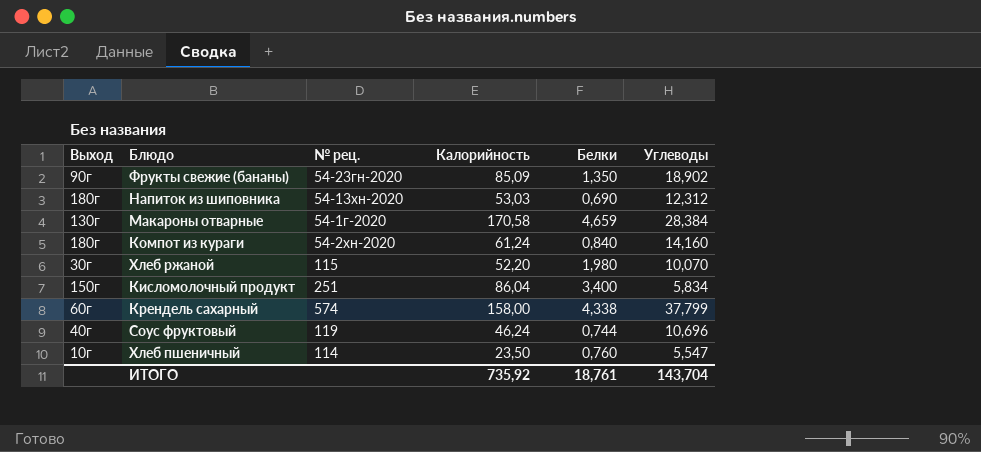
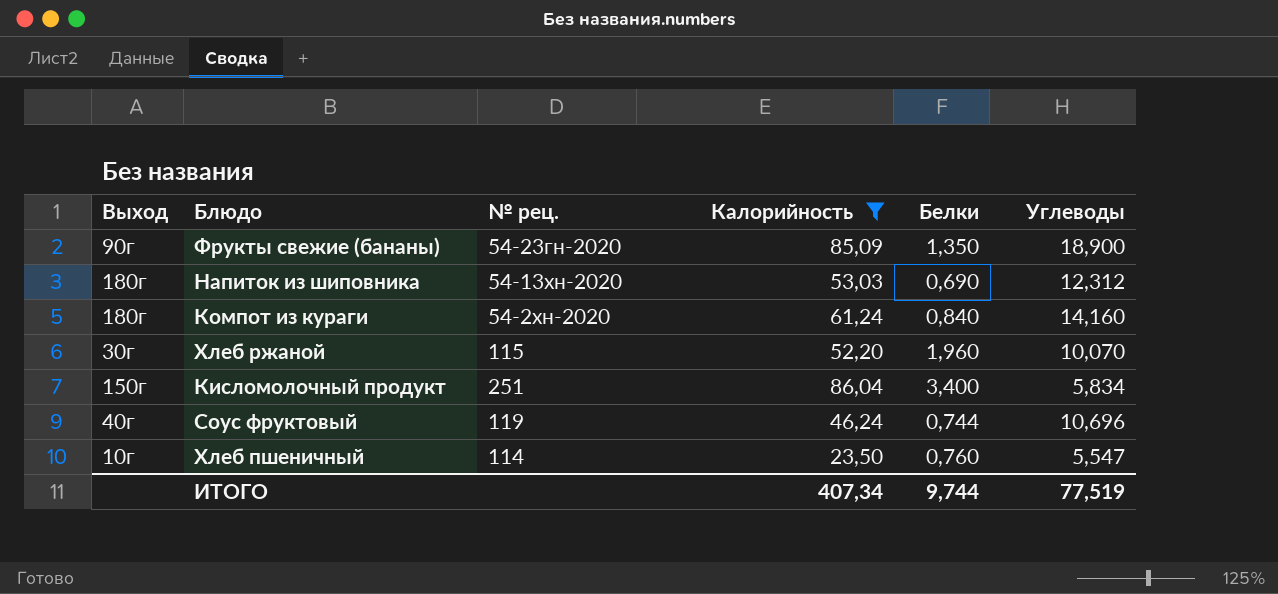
filter: none -> Калорийность <= 86,04
Фрукты свежие (бананы) | Углеводы: 18,902 -> 18,900
Хлеб ржаной | Белки: 1,980 -> 1,960
ИТОГО | Калорийность: 735,92 -> 407,34
ИТОГО | Белки: 18,761 -> 9,744
ИТОГО | Углеводы: 143,704 -> 77,519

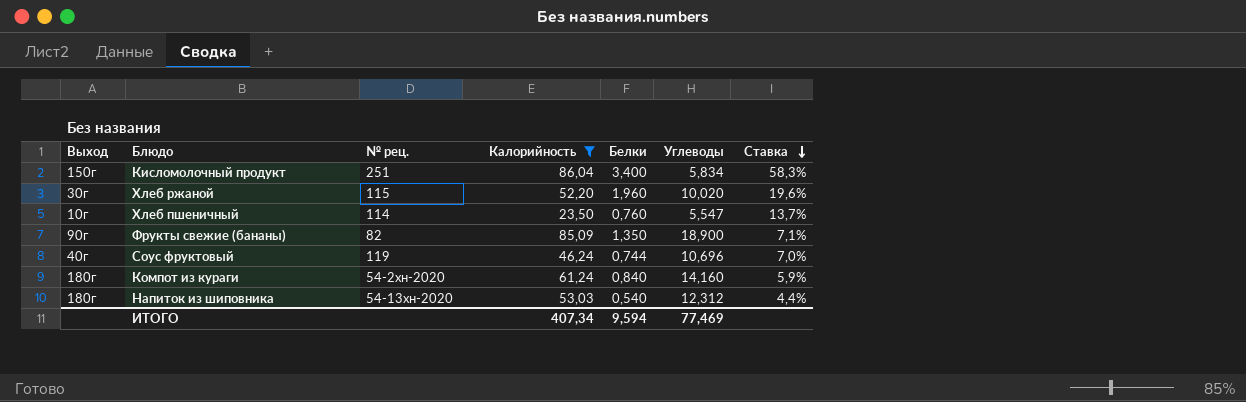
row order: none -> Ставка descending
column Ставка | formula: none -> [Белки] / [Углеводы]
Хлеб ржаной | Углеводы: 10,070 -> 10,020
Фрукты свежие (бананы) | № рец.: 54-23гн-2020 -> 82
Напиток из шиповника | Белки: 0,690 -> 0,540
ИТОГО | Белки: 9,744 -> 9,594
ИТОГО | Углеводы: 77,519 -> 77,469

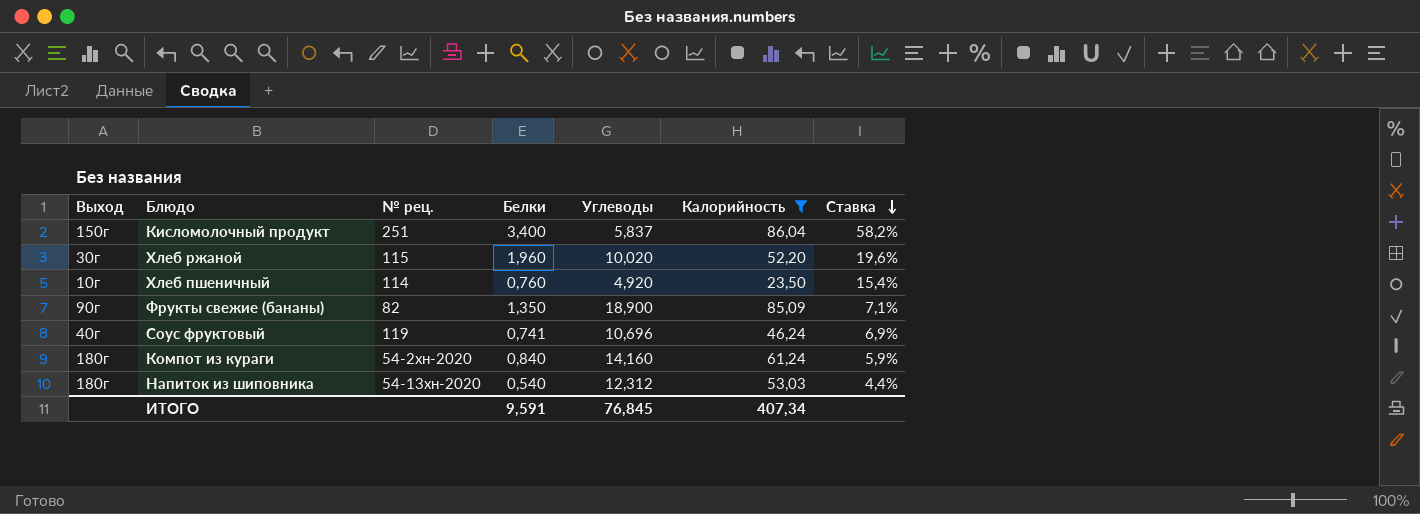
column Калорийность | position: 4 -> 6
Кисломолочный продукт | Углеводы: 5,834 -> 5,837
Кисломолочный продукт | Ставка: 58,3% -> 58,2%
Хлеб пшеничный | Углеводы: 5,547 -> 4,920
Хлеб пшеничный | Ставка: 13,7% -> 15,4%
Соус фруктовый | Белки: 0,744 -> 0,741
Соус фруктовый | Ставка: 7,0% -> 6,9%
ИТОГО | Белки: 9,594 -> 9,591
ИТОГО | Углеводы: 77,469 -> 76,845

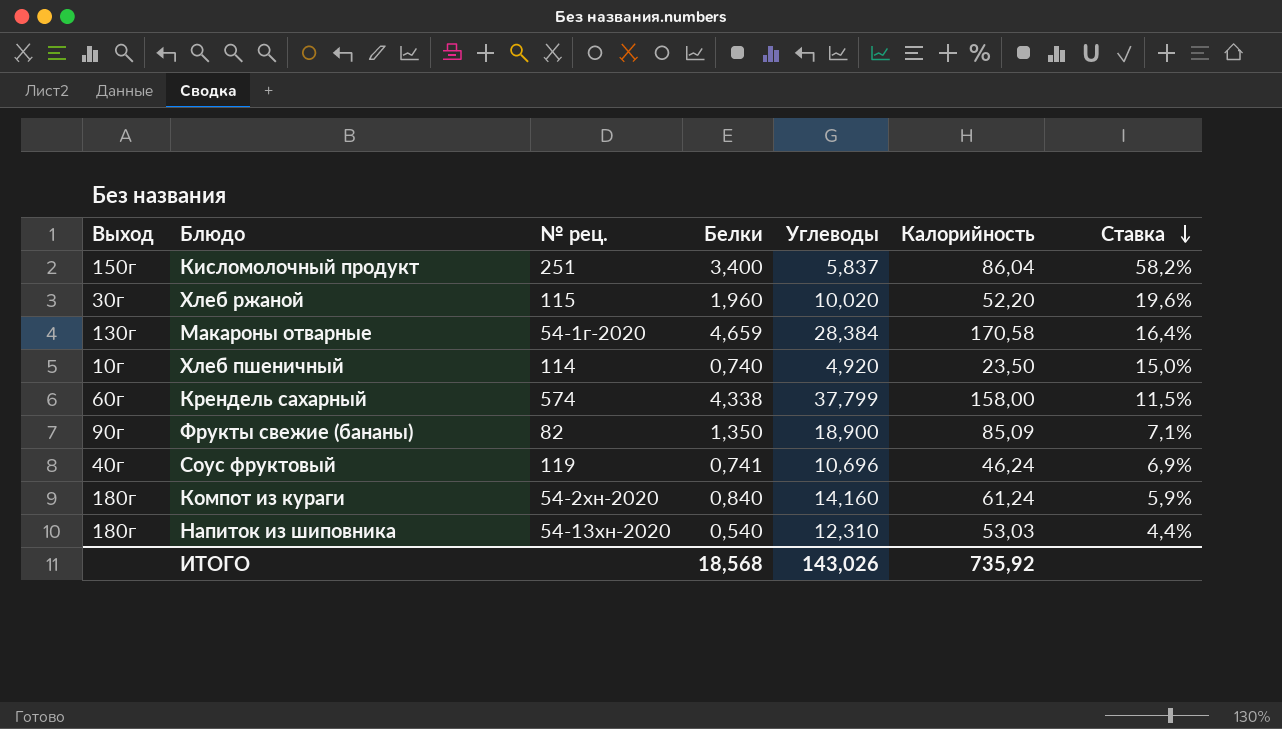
filter: Калорийность <= 86,04 -> none
Хлеб пшеничный | Белки: 0,760 -> 0,740
Хлеб пшеничный | Ставка: 15,4% -> 15,0%
Напиток из шиповника | Углеводы: 12,312 -> 12,310
ИТОГО | Белки: 9,591 -> 18,568
ИТОГО | Углеводы: 76,845 -> 143,026
ИТОГО | Калорийность: 407,34 -> 735,92

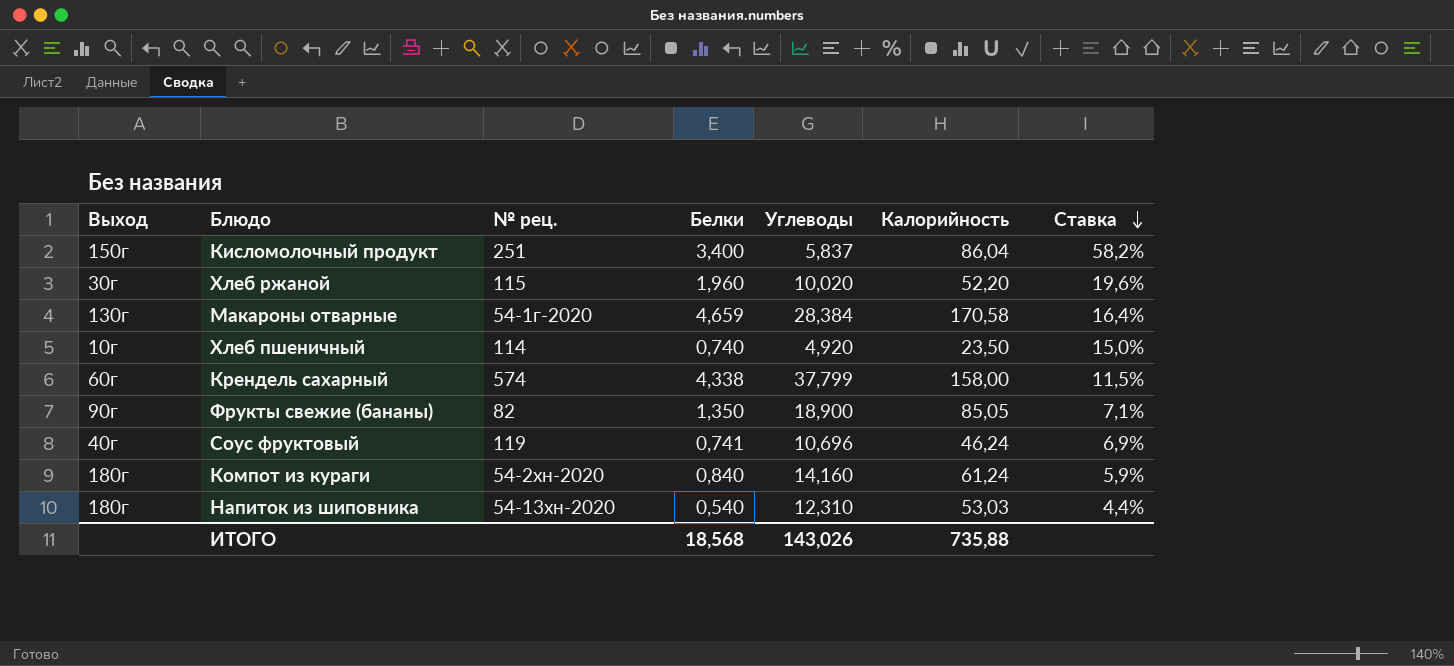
Фрукты свежие (бананы) | Калорийность: 85,09 -> 85,05
ИТОГО | Калорийность: 735,92 -> 735,88

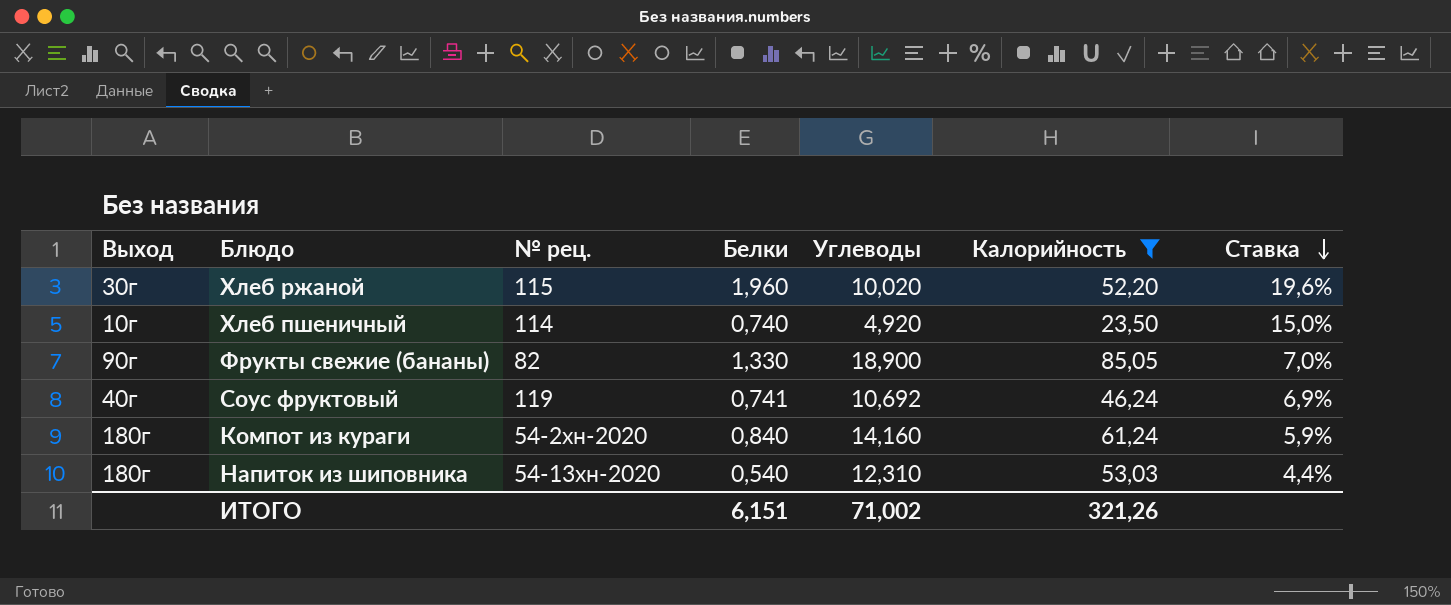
filter: none -> Калорийность <= 85,05
Фрукты свежие (бананы) | Белки: 1,350 -> 1,330
Фрукты свежие (бананы) | Ставка: 7,1% -> 7,0%
Соус фруктовый | Углеводы: 10,696 -> 10,692
ИТОГО | Белки: 18,568 -> 6,151
ИТОГО | Углеводы: 143,026 -> 71,002
ИТОГО | Калорийность: 735,88 -> 321,26

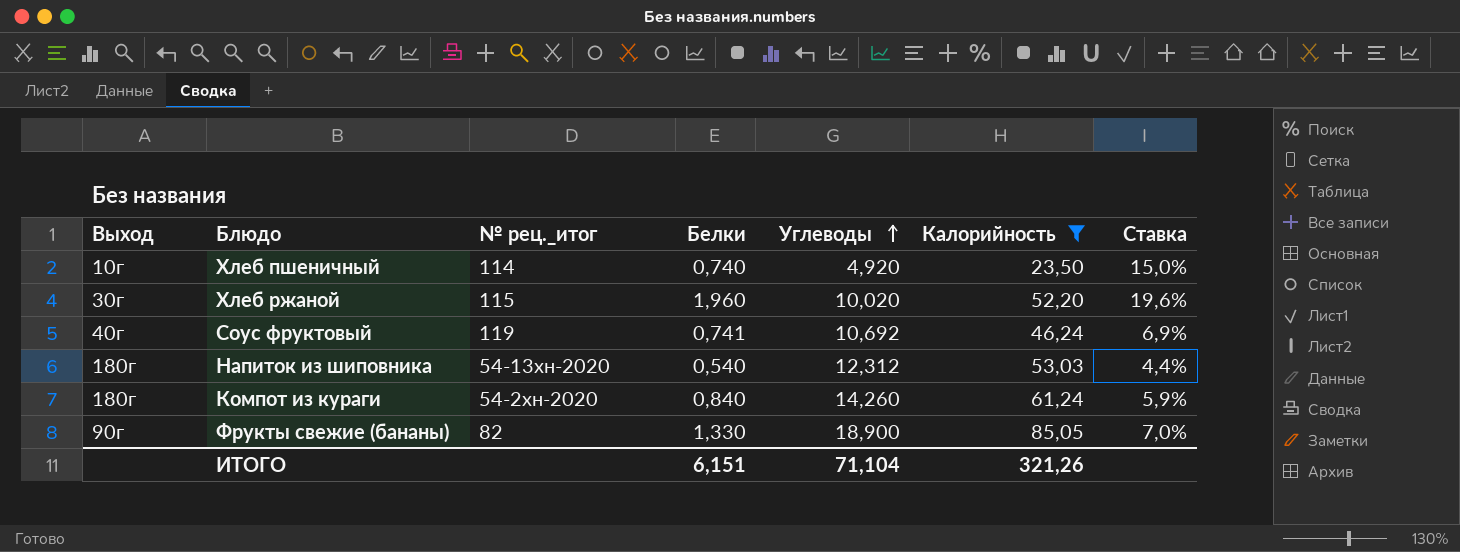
row order: Ставка descending -> Углеводы ascending
column name: № рец. -> № рец._итог
Напиток из шиповника | Углеводы: 12,310 -> 12,312
Компот из кураги | Углеводы: 14,160 -> 14,260
ИТОГО | Углеводы: 71,002 -> 71,104

